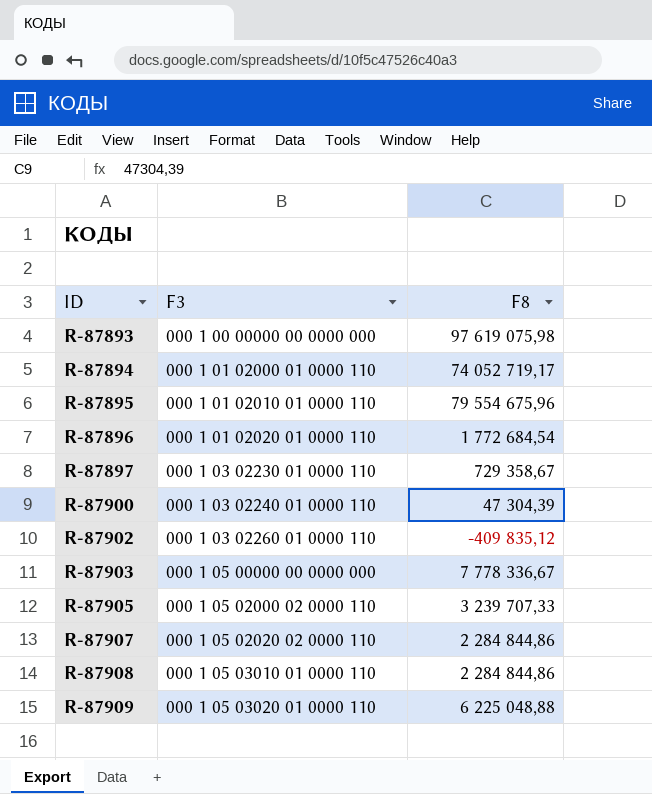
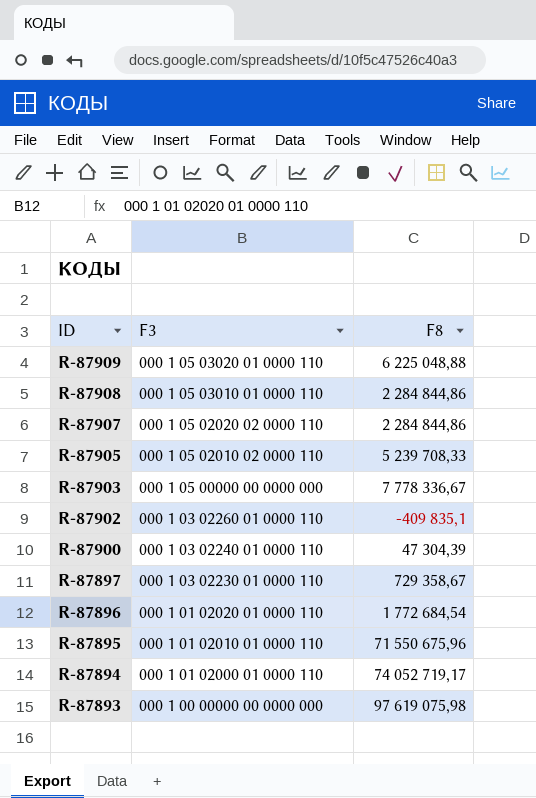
row order: ID ascending -> ID descending
R-87905 | F3: 000 1 05 02000 02 0000 110 -> 000 1 05 02010 02 0000 110
R-87905 | F8: 3 239 707,33 -> 5 239 708,33
R-87902 | F8: -409 835,12 -> -409 835,1
R-87895 | F8: 79 554 675,96 -> 71 550 675,96

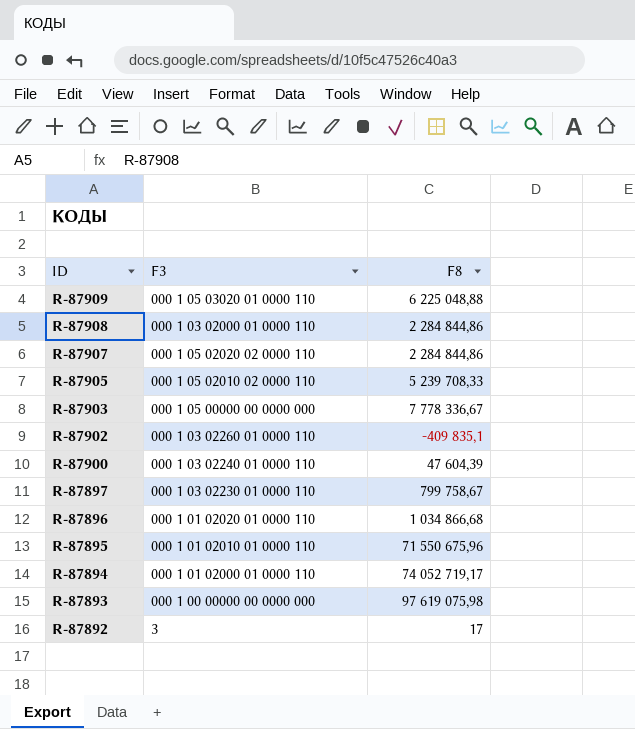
R-87908 | F3: 000 1 05 03010 01 0000 110 -> 000 1 03 02000 01 0000 110
R-87900 | F8: 47 304,39 -> 47 604,39
R-87897 | F8: 729 358,67 -> 799 758,67
R-87896 | F8: 1 772 684,54 -> 1 034 866,68
row R-87892: none -> 3 | 17

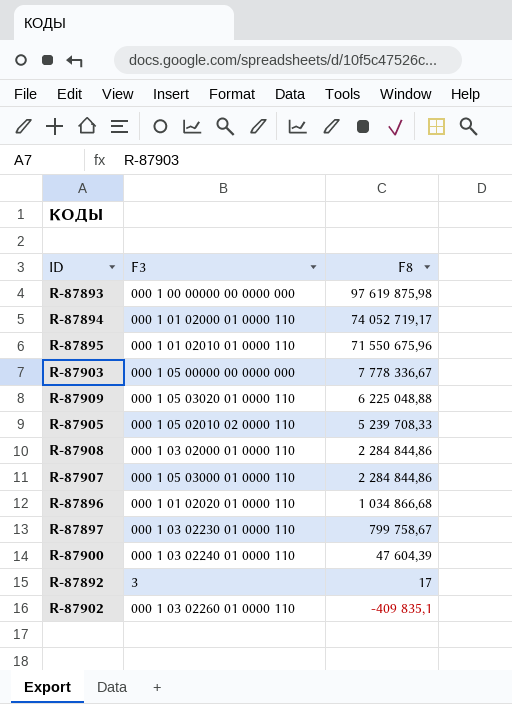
row order: ID descending -> F8 descending
R-87893 | F8: 97 619 075,98 -> 97 619 875,98
R-87907 | F3: 000 1 05 02020 02 0000 110 -> 000 1 05 03000 01 0000 110

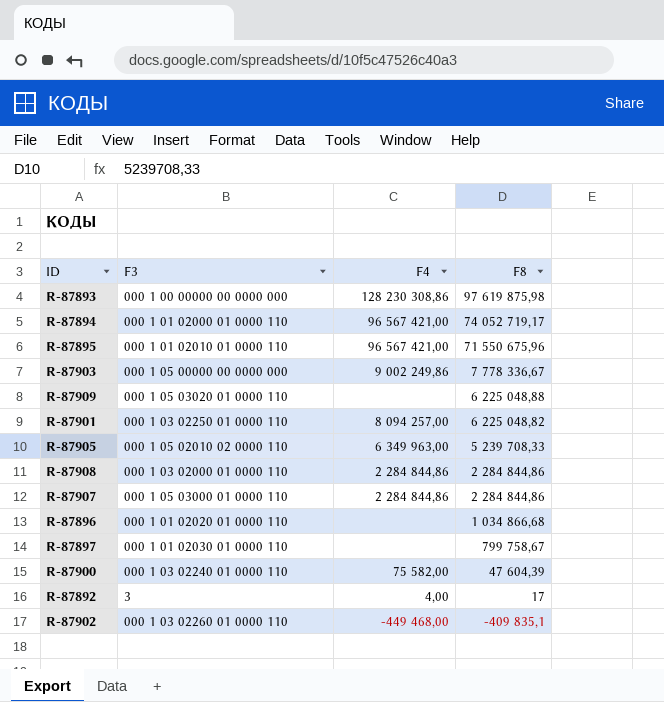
column F4 | position: none -> 3
row R-87901: none -> 000 1 03 02250 01 0000 110 | 8 094 257,00 | 6 225 048,82
R-87897 | F3: 000 1 03 02230 01 0000 110 -> 000 1 01 02030 01 0000 110

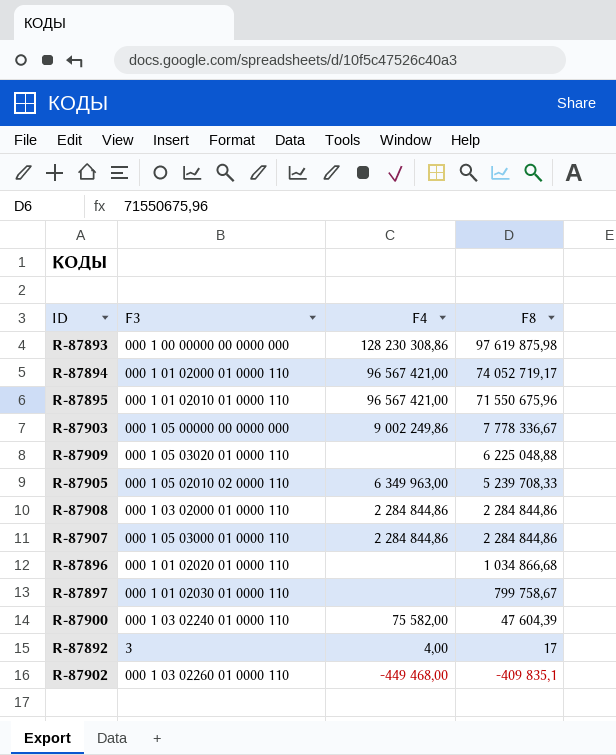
row R-87901: 000 1 03 02250 01 0000 110 | 8 094 257,00 | 6 225 048,82 -> none

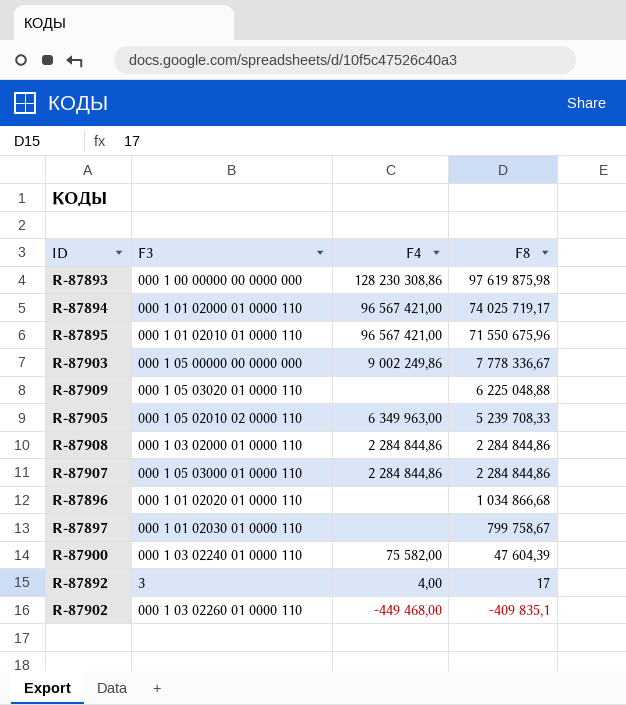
R-87894 | F8: 74 052 719,17 -> 74 025 719,17

